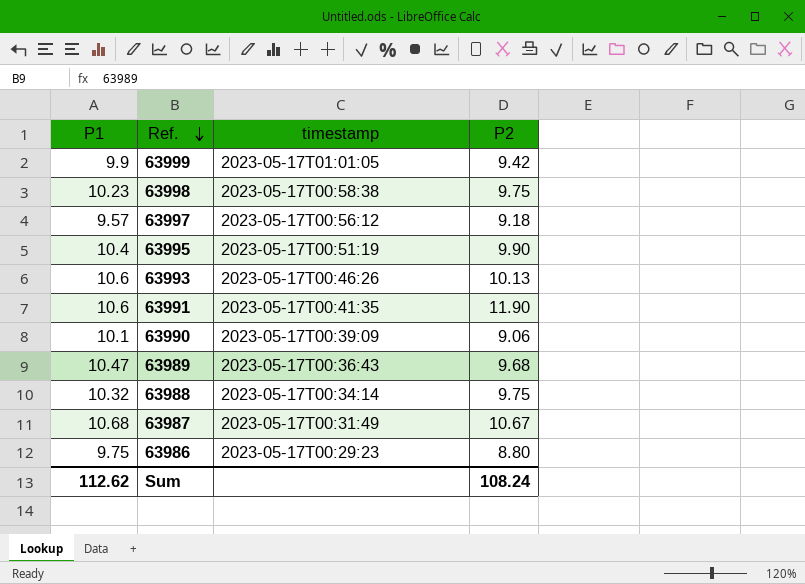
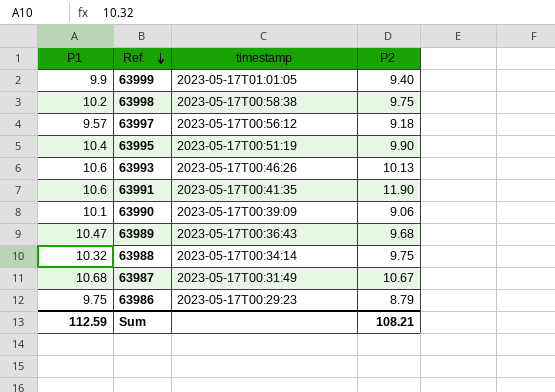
63999 | P2: 9.42 -> 9.40
63998 | P1: 10.23 -> 10.2
63986 | P2: 8.80 -> 8.79
Sum | P1: 112.62 -> 112.59
Sum | P2: 108.24 -> 108.21

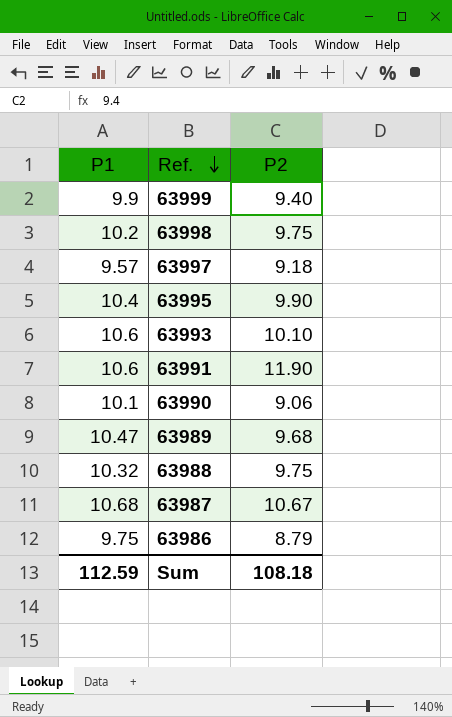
column timestamp | position: 3 -> none
63993 | P2: 10.13 -> 10.10
Sum | P2: 108.21 -> 108.18

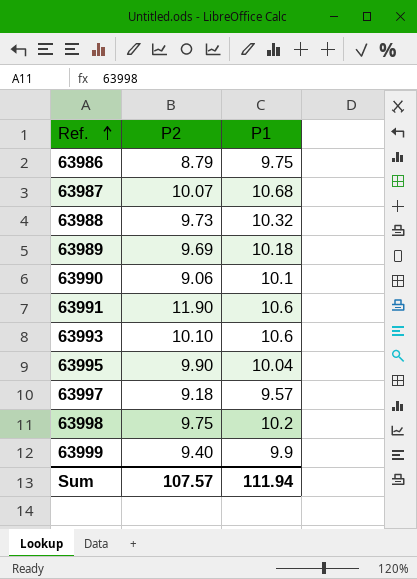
row order: Ref. descending -> Ref. ascending
column P1 | position: 1 -> 3
63987 | P2: 10.67 -> 10.07
63988 | P2: 9.75 -> 9.73
63989 | P2: 9.68 -> 9.69
63989 | P1: 10.47 -> 10.18
63995 | P1: 10.4 -> 10.04
Sum | P2: 108.18 -> 107.57
Sum | P1: 112.59 -> 111.94

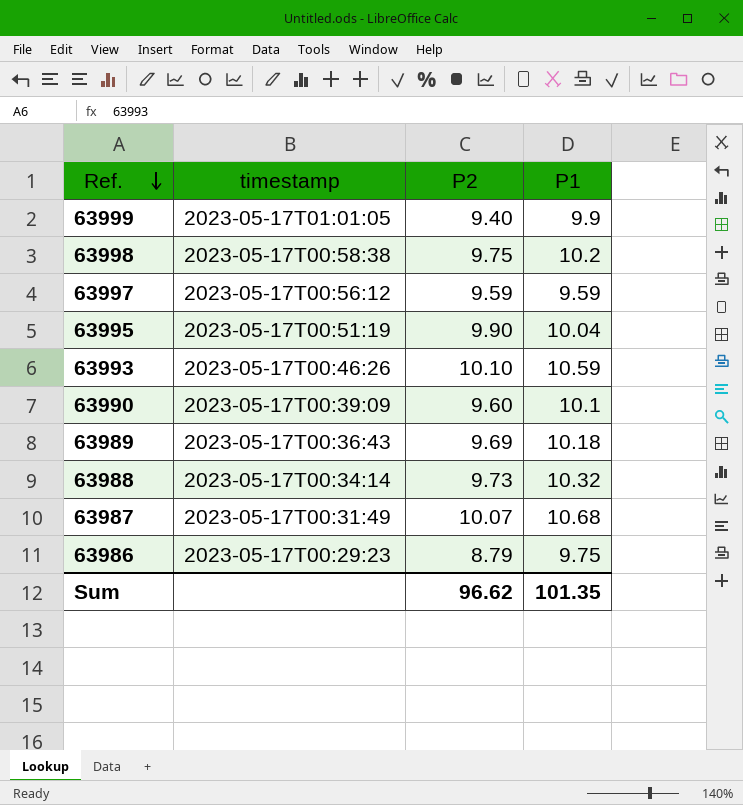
row order: Ref. ascending -> Ref. descending
column timestamp | position: none -> 2
row 63991: 11.90 | 10.6 -> none
63997 | P2: 9.18 -> 9.59
63997 | P1: 9.57 -> 9.59
63993 | P1: 10.6 -> 10.59
63990 | P2: 9.06 -> 9.60
Sum | P2: 107.57 -> 96.62
Sum | P1: 111.94 -> 101.35

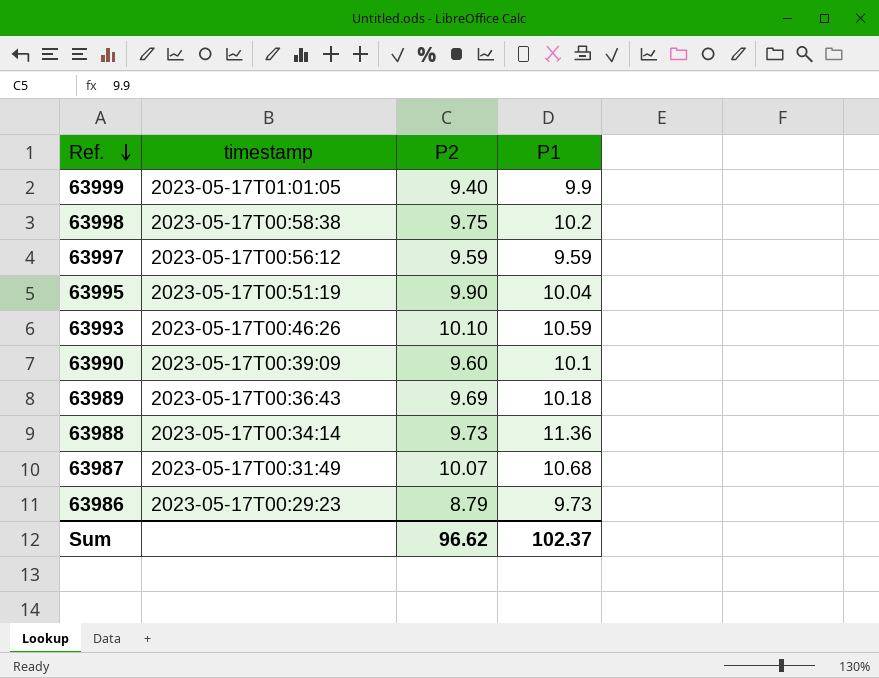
63988 | P1: 10.32 -> 11.36
63986 | P1: 9.75 -> 9.73
Sum | P1: 101.35 -> 102.37

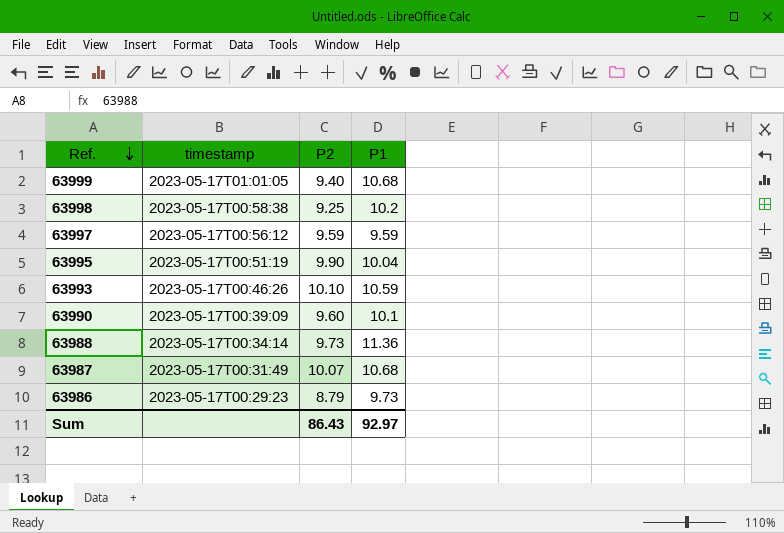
row 63989: 2023-05-17T00:36:43 | 9.69 | 10.18 -> none
63999 | P1: 9.9 -> 10.68
63998 | P2: 9.75 -> 9.25
Sum | P2: 96.62 -> 86.43
Sum | P1: 102.37 -> 92.97

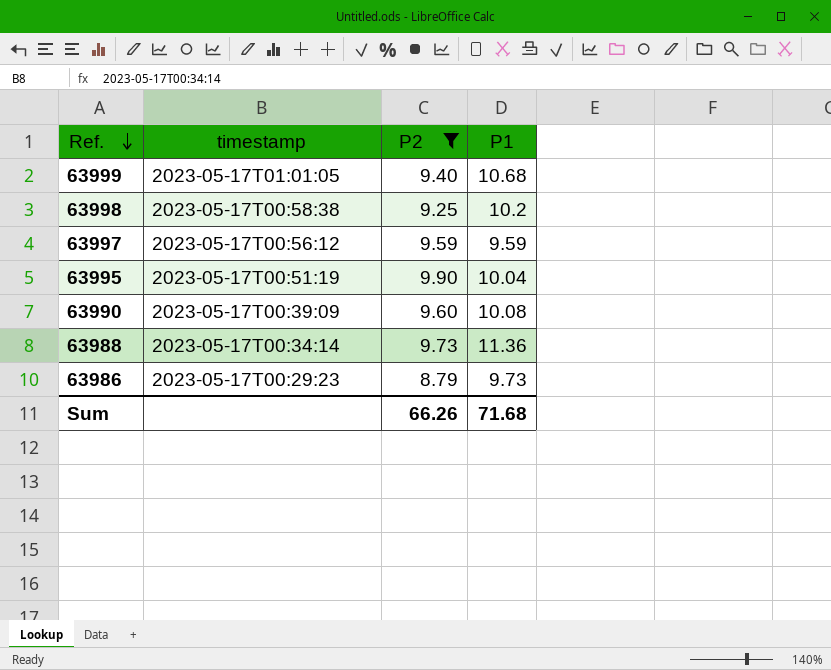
filter: none -> P2 <= 9.90
63990 | P1: 10.1 -> 10.08
Sum | P2: 86.43 -> 66.26
Sum | P1: 92.97 -> 71.68

